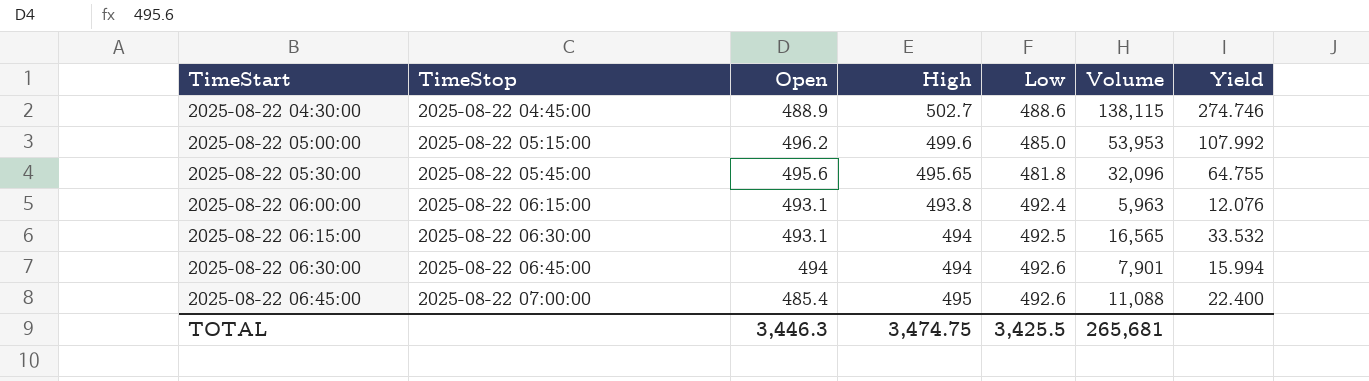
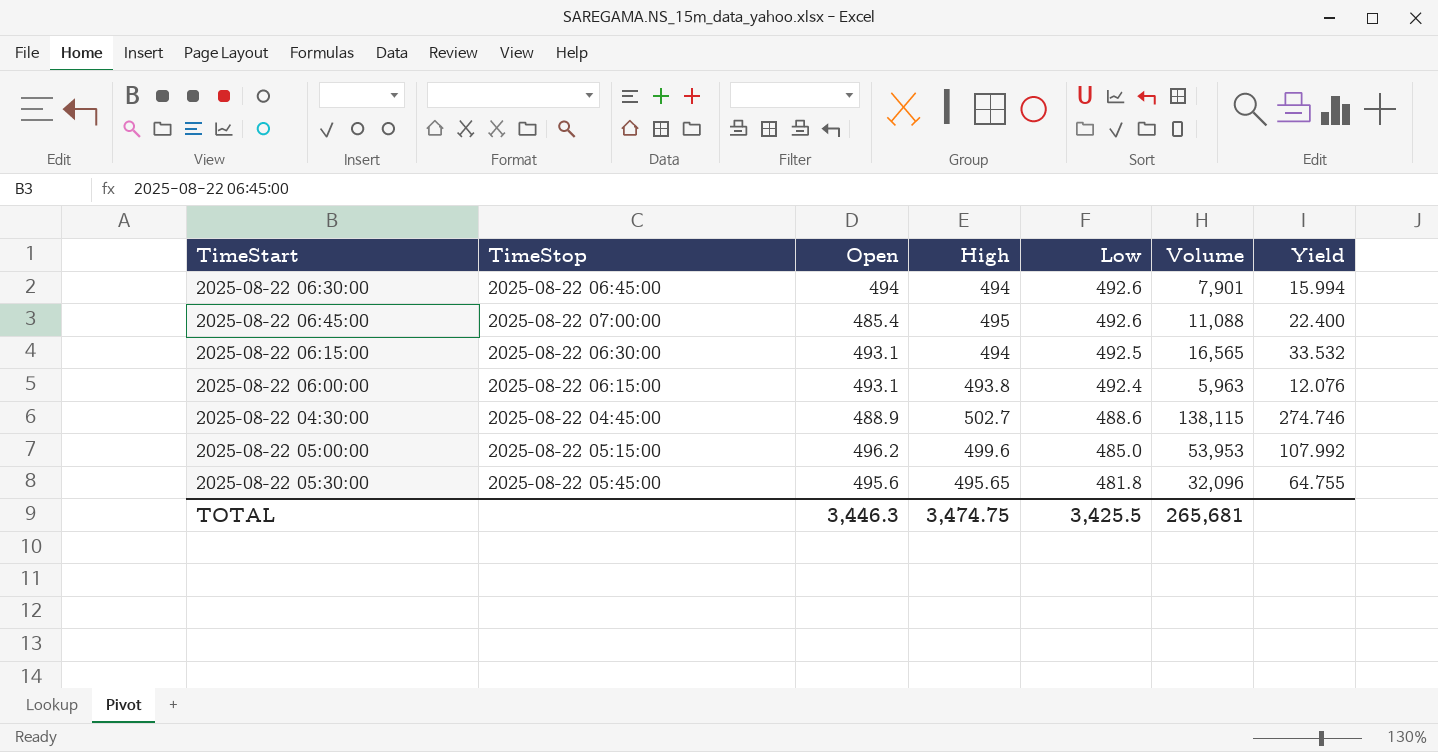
row order: TimeStart ascending -> Low descending

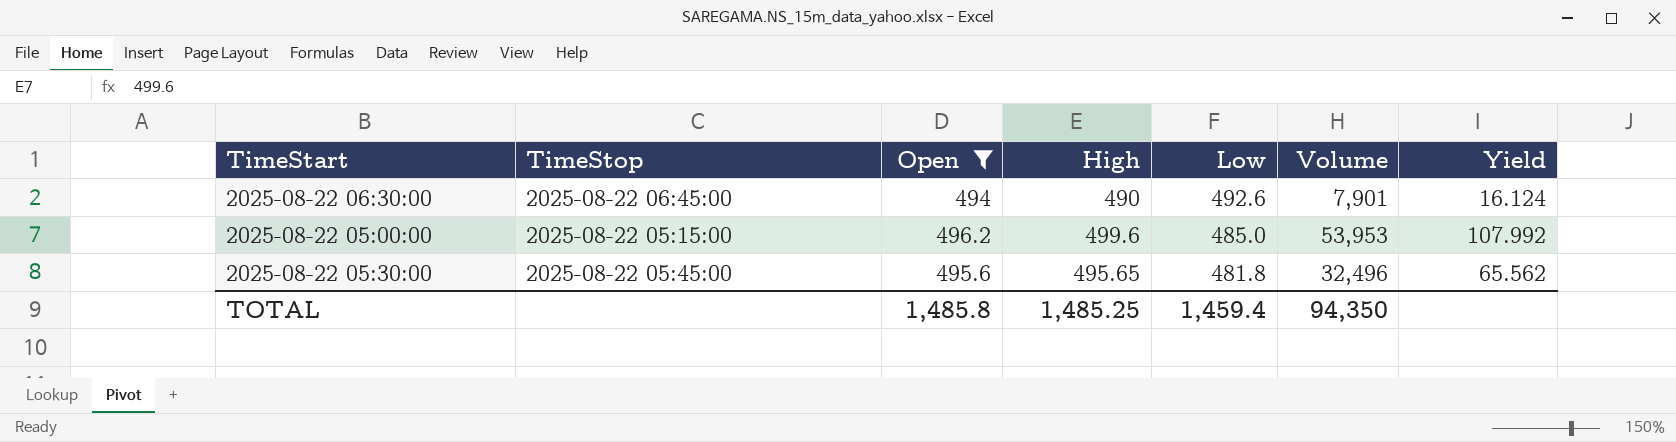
filter: none -> Open >= 494
2025-08-22 06:30:00 | High: 494 -> 490
2025-08-22 06:30:00 | Yield: 15.994 -> 16.124
2025-08-22 05:30:00 | Volume: 32,096 -> 32,496
2025-08-22 05:30:00 | Yield: 64.755 -> 65.562
TOTAL | Open: 3,446.3 -> 1,485.8
TOTAL | High: 3,474.75 -> 1,485.25
TOTAL | Low: 3,425.5 -> 1,459.4
TOTAL | Volume: 265,681 -> 94,350

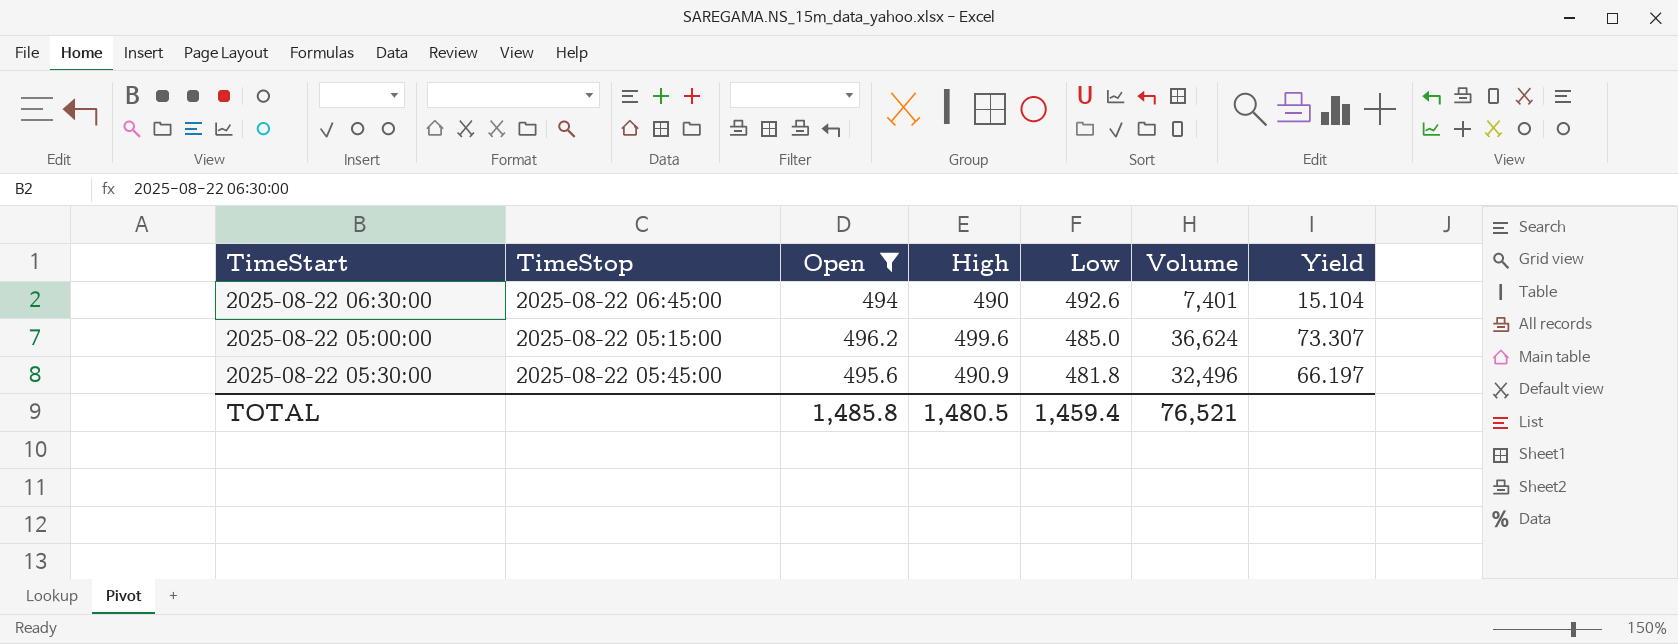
2025-08-22 06:30:00 | Volume: 7,901 -> 7,401
2025-08-22 06:30:00 | Yield: 16.124 -> 15.104
2025-08-22 05:00:00 | Volume: 53,953 -> 36,624
2025-08-22 05:00:00 | Yield: 107.992 -> 73.307
2025-08-22 05:30:00 | High: 495.65 -> 490.9
2025-08-22 05:30:00 | Yield: 65.562 -> 66.197
TOTAL | High: 1,485.25 -> 1,480.5
TOTAL | Volume: 94,350 -> 76,521

